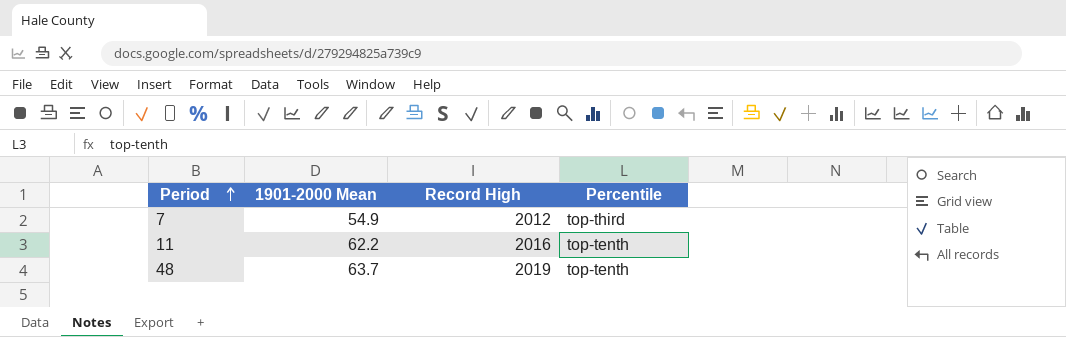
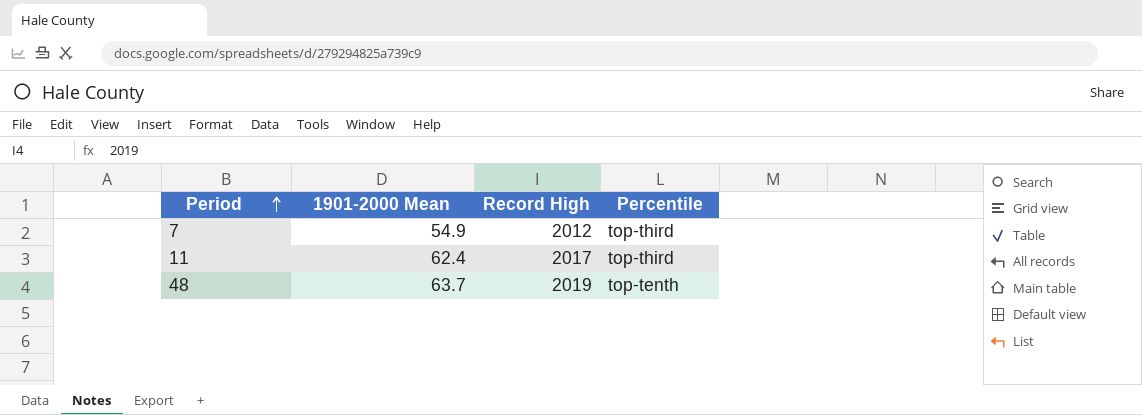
11 | 1901-2000 Mean: 62.2 -> 62.4
11 | Record High: 2016 -> 2017
11 | Percentile: top-tenth -> top-third

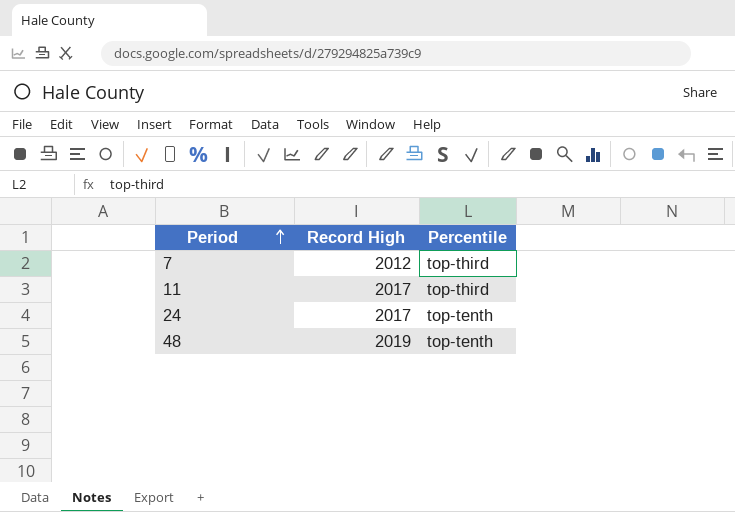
column 1901-2000 Mean | position: 2 -> none
row 24: none -> 2017 | top-tenth

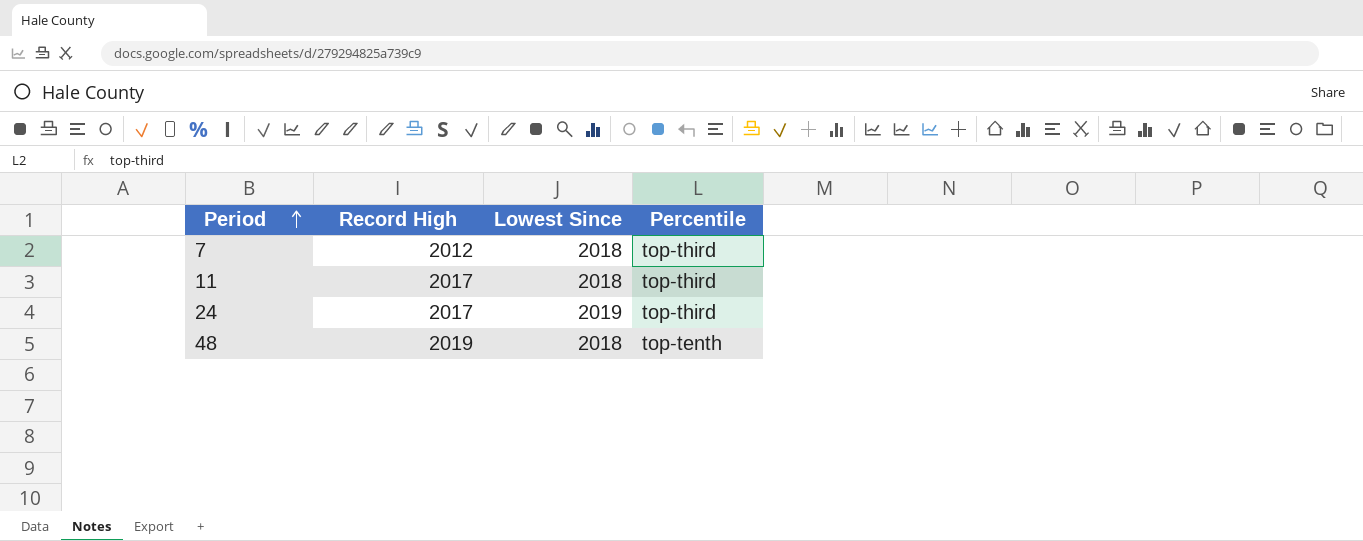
column Lowest Since | position: none -> 3
24 | Percentile: top-tenth -> top-third

